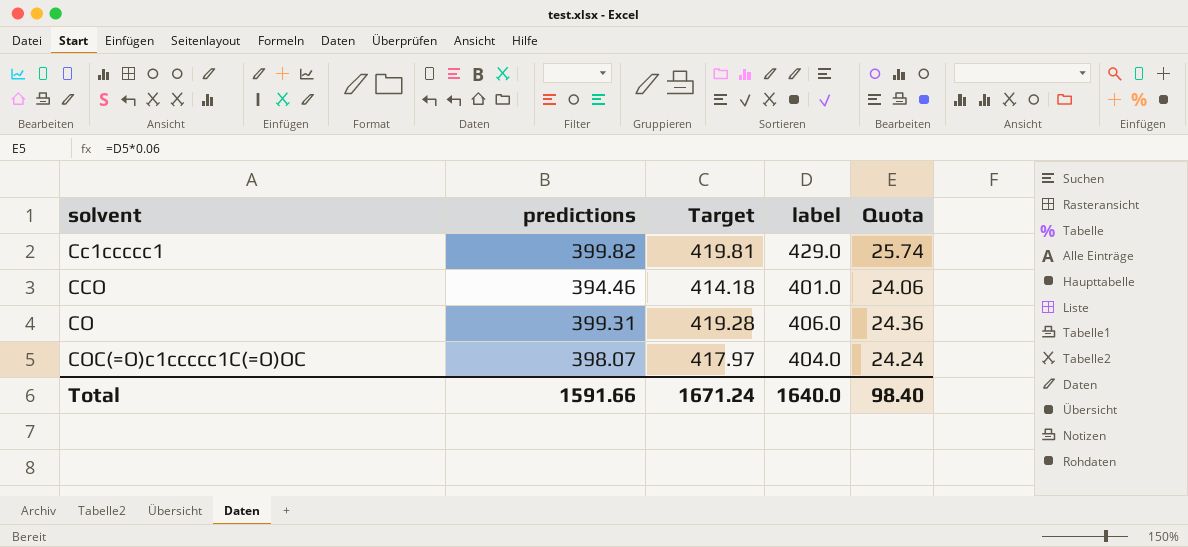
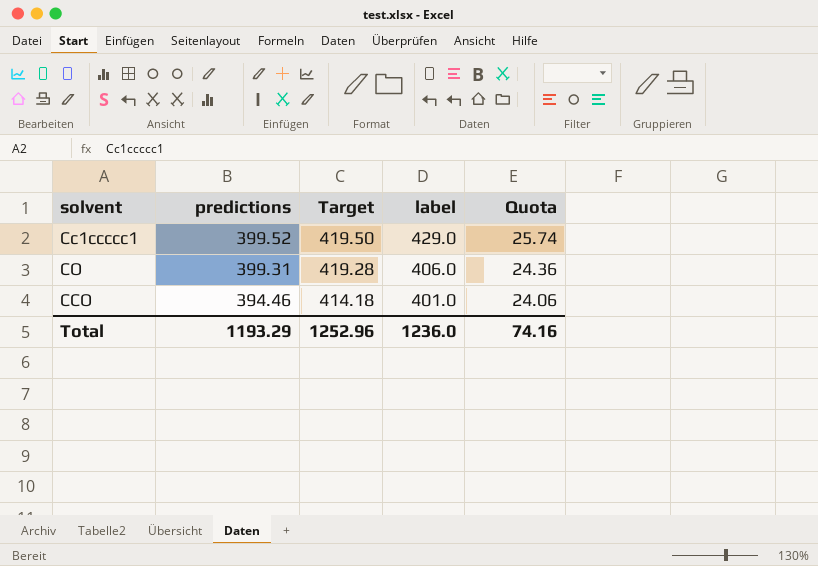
row order: solvent ascending -> predictions descending
row COC(=O)c1ccccc1C(=O)OC: 398.07 | 417.97 | 404.0 | 24.24 -> none
Cc1ccccc1 | predictions: 399.82 -> 399.52
Cc1ccccc1 | Target: 419.81 -> 419.50
Total | predictions: 1591.66 -> 1193.29
Total | Target: 1671.24 -> 1252.96
Total | label: 1640.0 -> 1236.0
Total | Quota: 98.40 -> 74.16

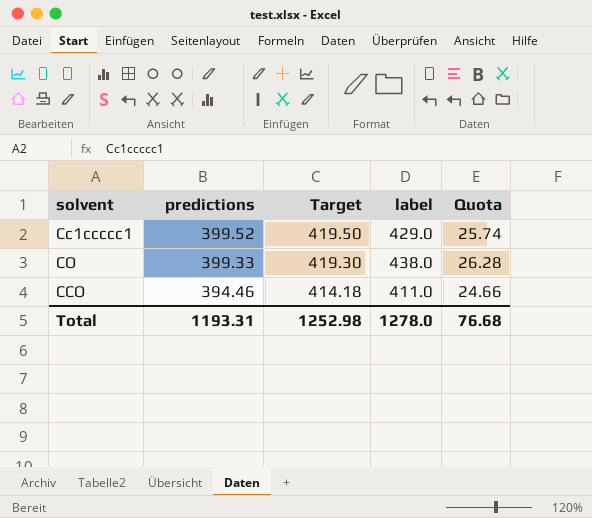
CO | predictions: 399.31 -> 399.33
CO | Target: 419.28 -> 419.30
CO | label: 406.0 -> 438.0
CO | Quota: 24.36 -> 26.28
CCO | label: 401.0 -> 411.0
CCO | Quota: 24.06 -> 24.66
Total | predictions: 1193.29 -> 1193.31
Total | Target: 1252.96 -> 1252.98
Total | label: 1236.0 -> 1278.0
Total | Quota: 74.16 -> 76.68

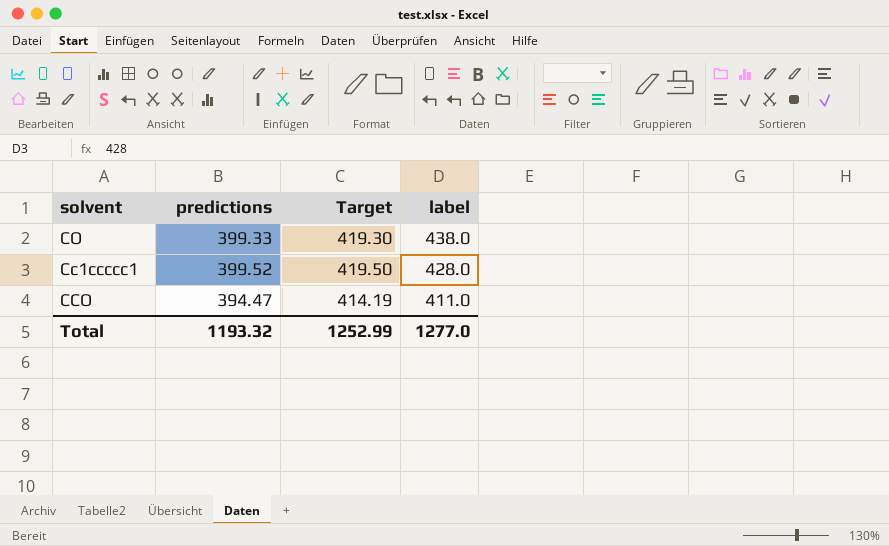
row order: predictions descending -> label descending
column Quota | formula: [label] * 0.06 -> none
Cc1ccccc1 | label: 429.0 -> 428.0
CCO | predictions: 394.46 -> 394.47
CCO | Target: 414.18 -> 414.19
Total | predictions: 1193.31 -> 1193.32
Total | Target: 1252.98 -> 1252.99
Total | label: 1278.0 -> 1277.0

